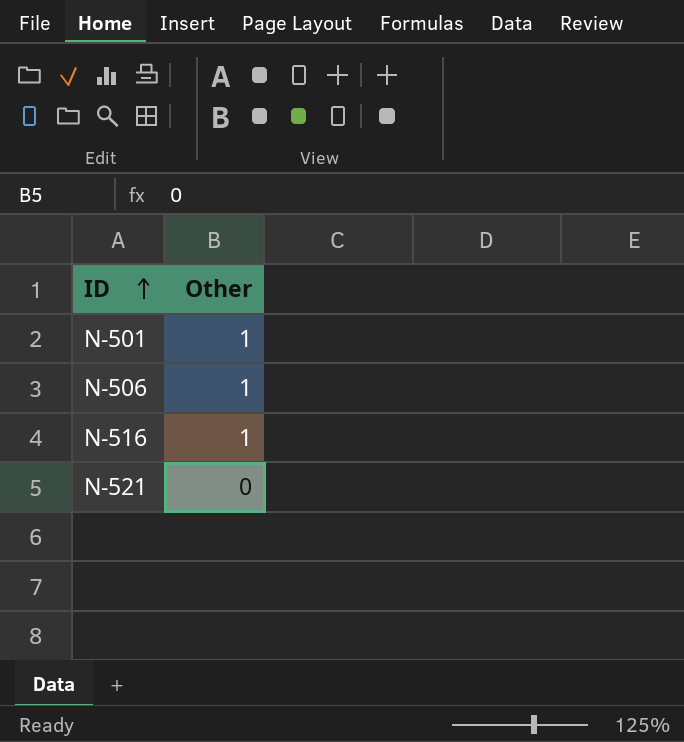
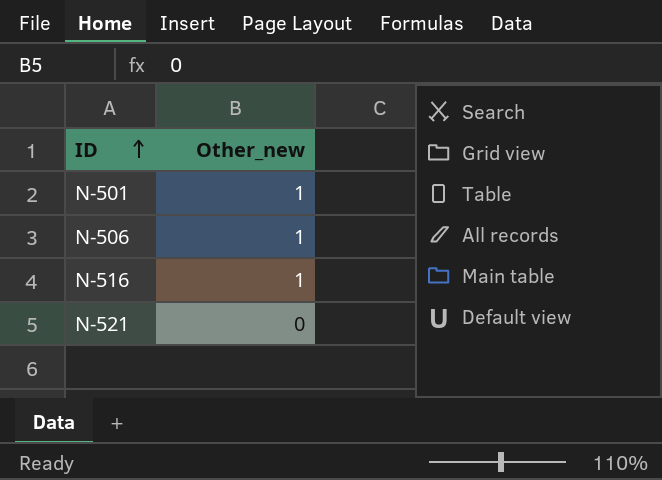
column name: Other -> Other_new

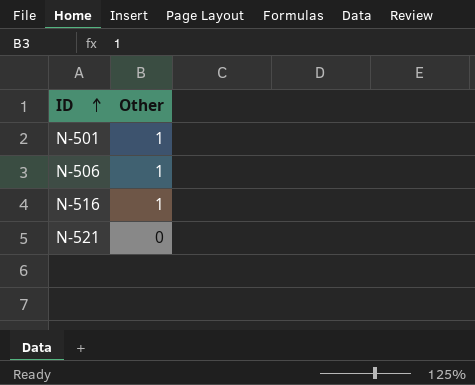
column name: Other_new -> Other

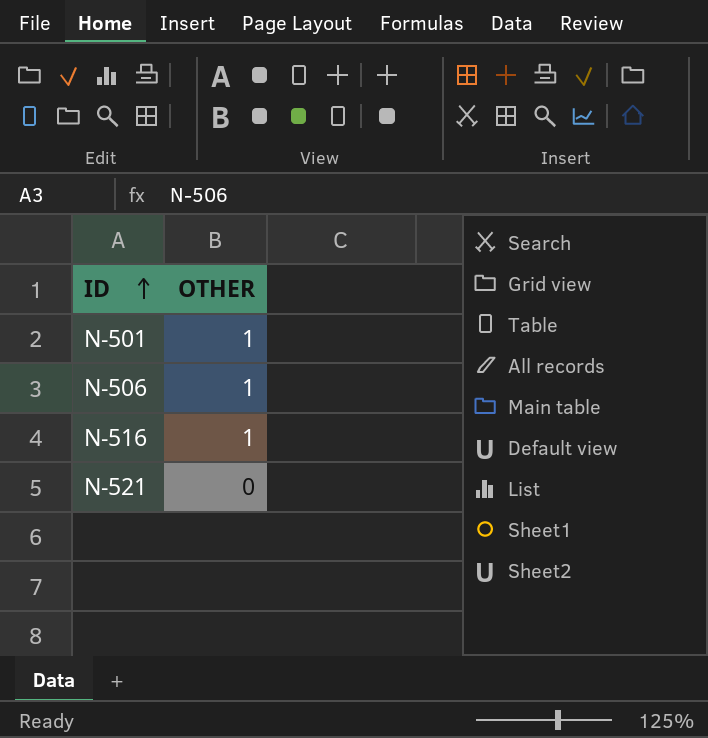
column name: Other -> OTHER

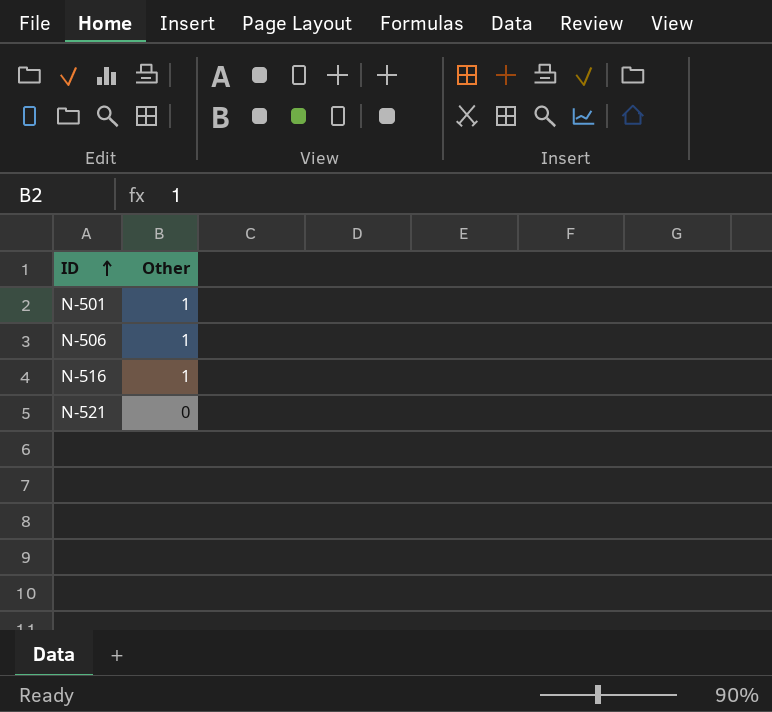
column name: OTHER -> Other

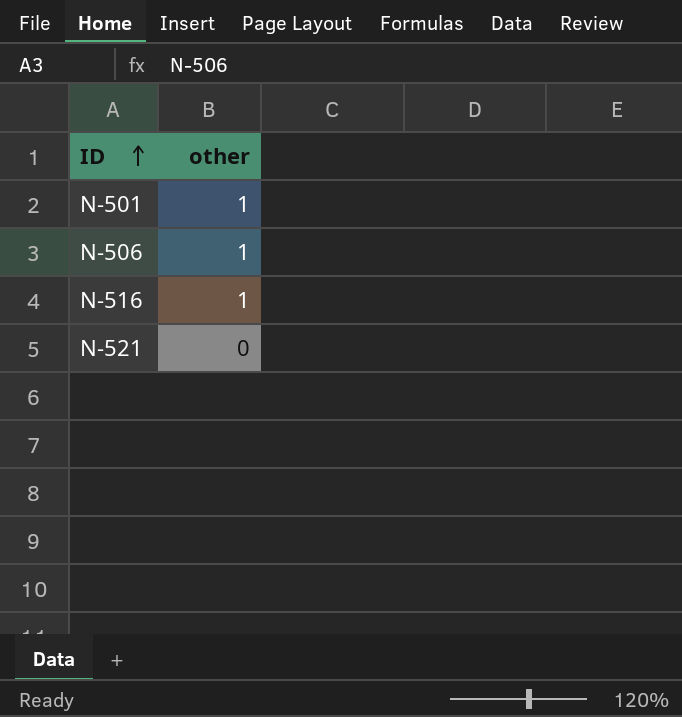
column name: Other -> other

